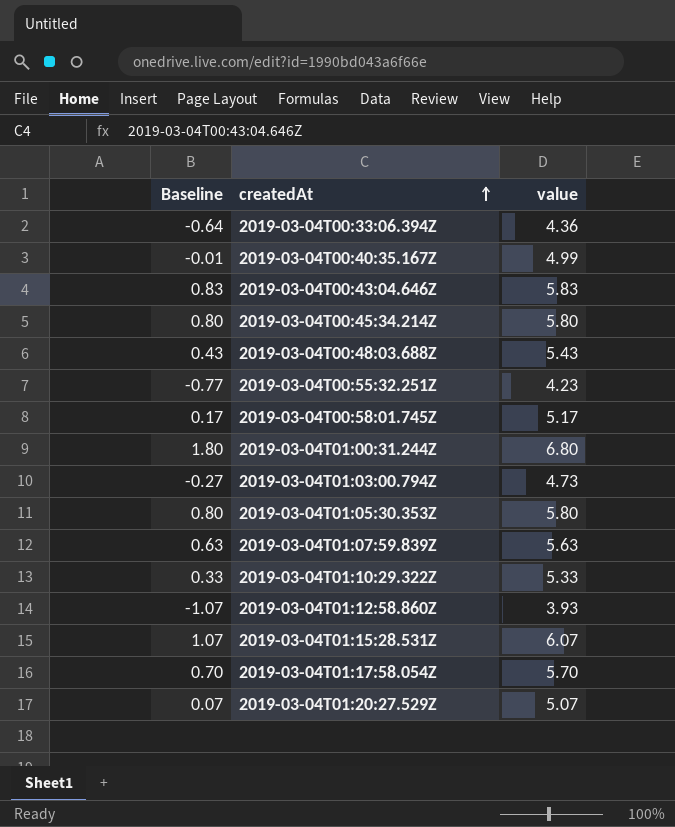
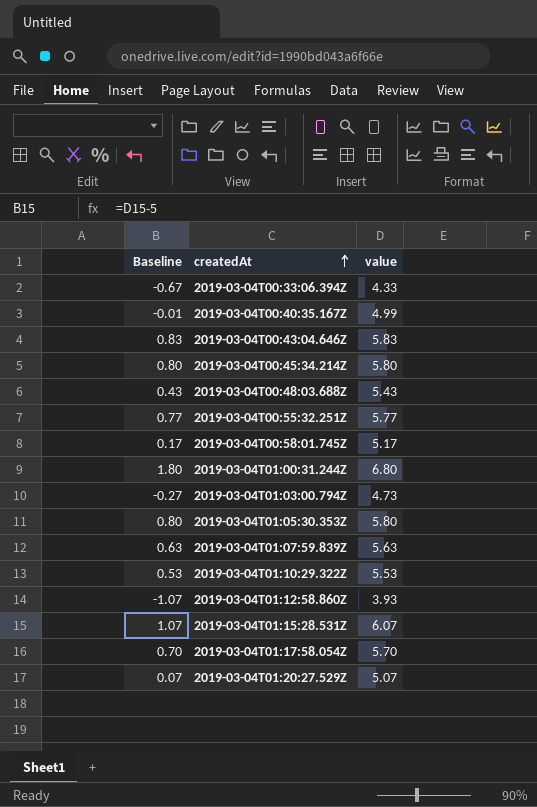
2019-03-04T00:33:06.394Z | Baseline: -0.64 -> -0.67
2019-03-04T00:33:06.394Z | value: 4.36 -> 4.33
2019-03-04T00:55:32.251Z | Baseline: -0.77 -> 0.77
2019-03-04T00:55:32.251Z | value: 4.23 -> 5.77
2019-03-04T01:10:29.322Z | Baseline: 0.33 -> 0.53
2019-03-04T01:10:29.322Z | value: 5.33 -> 5.53

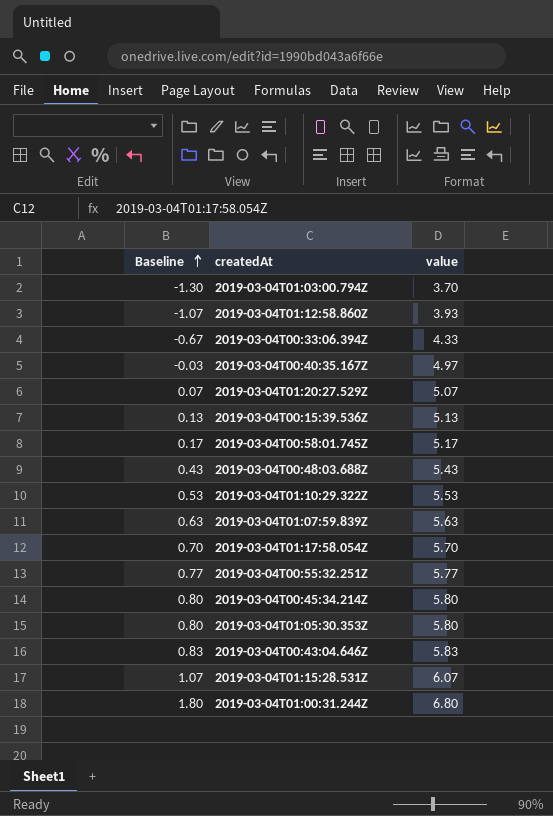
row order: createdAt ascending -> Baseline ascending
2019-03-04T01:03:00.794Z | Baseline: -0.27 -> -1.30
2019-03-04T01:03:00.794Z | value: 4.73 -> 3.70
2019-03-04T00:40:35.167Z | Baseline: -0.01 -> -0.03
2019-03-04T00:40:35.167Z | value: 4.99 -> 4.97
row 2019-03-04T00:15:39.536Z: none -> 0.13 | 5.13

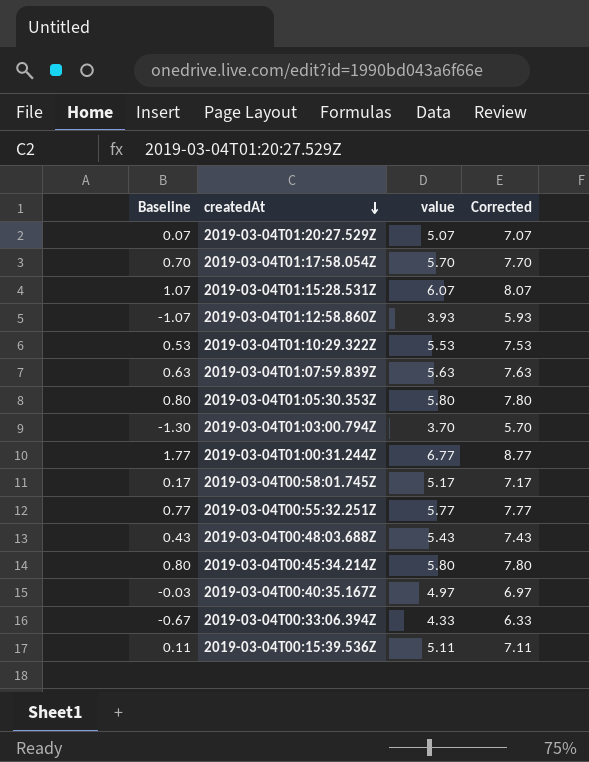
row order: Baseline ascending -> createdAt descending
column Corrected | formula: none -> [value] + 2
row 2019-03-04T00:43:04.646Z: 0.83 | 5.83 -> none
2019-03-04T01:00:31.244Z | Baseline: 1.80 -> 1.77
2019-03-04T01:00:31.244Z | value: 6.80 -> 6.77
2019-03-04T00:15:39.536Z | Baseline: 0.13 -> 0.11
2019-03-04T00:15:39.536Z | value: 5.13 -> 5.11

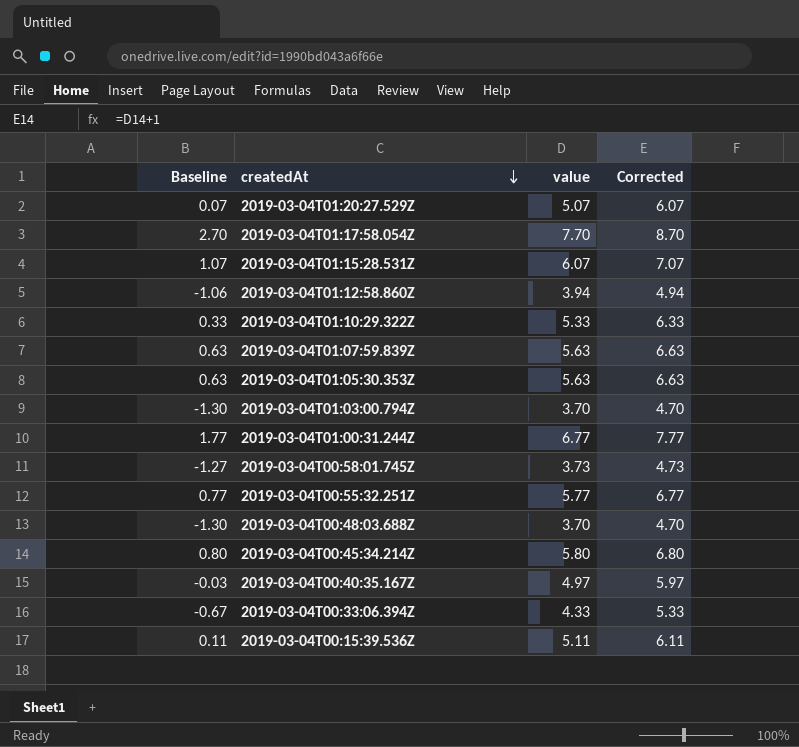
column Corrected | formula: [value] + 2 -> [value] + 1
2019-03-04T01:17:58.054Z | Baseline: 0.70 -> 2.70
2019-03-04T01:17:58.054Z | value: 5.70 -> 7.70
2019-03-04T01:12:58.860Z | Baseline: -1.07 -> -1.06
2019-03-04T01:12:58.860Z | value: 3.93 -> 3.94
2019-03-04T01:10:29.322Z | Baseline: 0.53 -> 0.33
2019-03-04T01:10:29.322Z | value: 5.53 -> 5.33
2019-03-04T01:05:30.353Z | Baseline: 0.80 -> 0.63
2019-03-04T01:05:30.353Z | value: 5.80 -> 5.63
2019-03-04T00:58:01.745Z | Baseline: 0.17 -> -1.27
2019-03-04T00:58:01.745Z | value: 5.17 -> 3.73
2019-03-04T00:48:03.688Z | Baseline: 0.43 -> -1.30
2019-03-04T00:48:03.688Z | value: 5.43 -> 3.70

